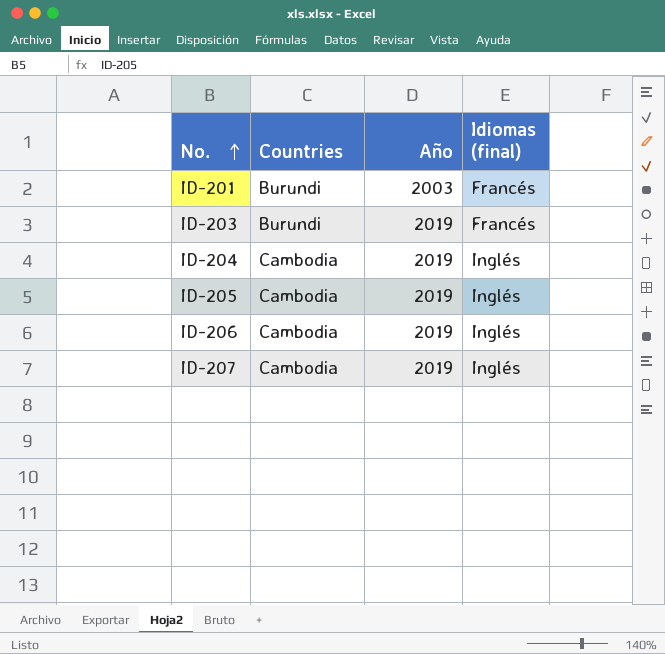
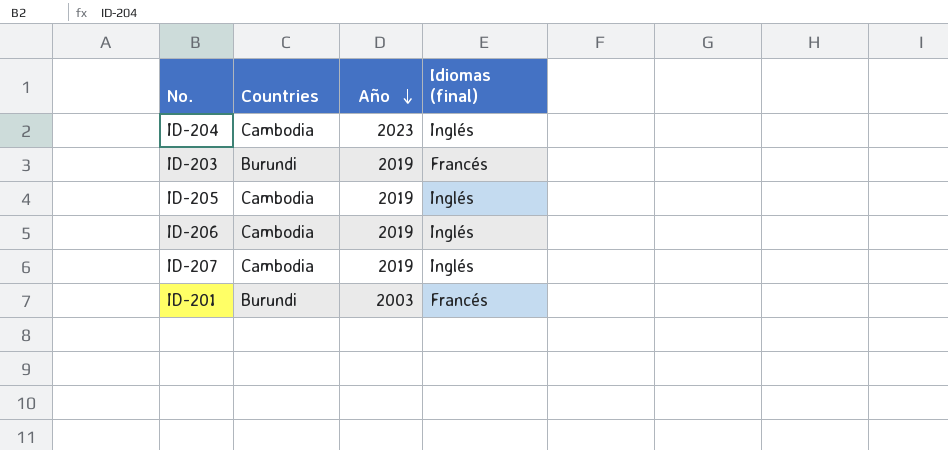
row order: No. ascending -> Año descending
ID-204 | Año: 2019 -> 2023

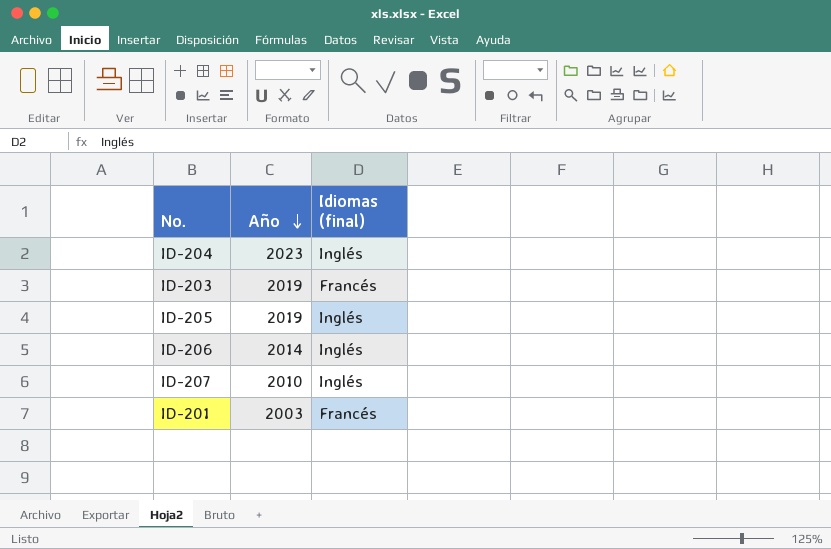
column Countries | position: 2 -> none
ID-206 | Año: 2019 -> 2014
ID-207 | Año: 2019 -> 2010

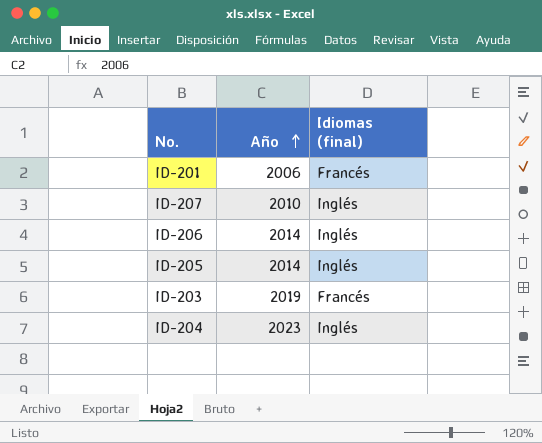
row order: Año descending -> Año ascending
ID-201 | Año: 2003 -> 2006
ID-205 | Año: 2019 -> 2014

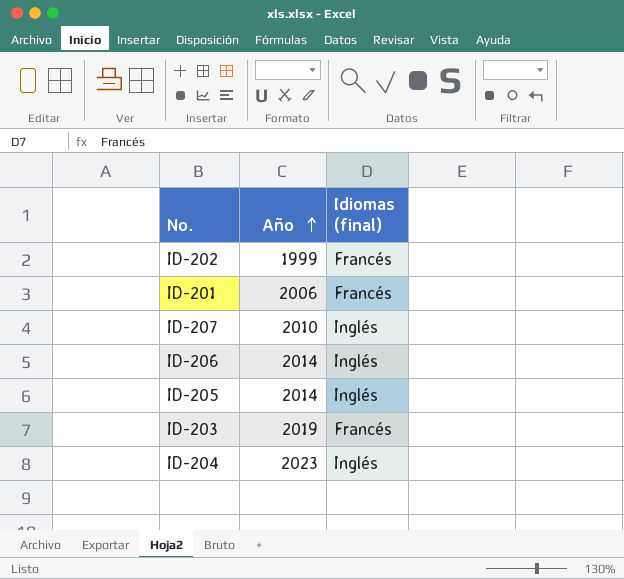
row ID-202: none -> 1999 | Francés

